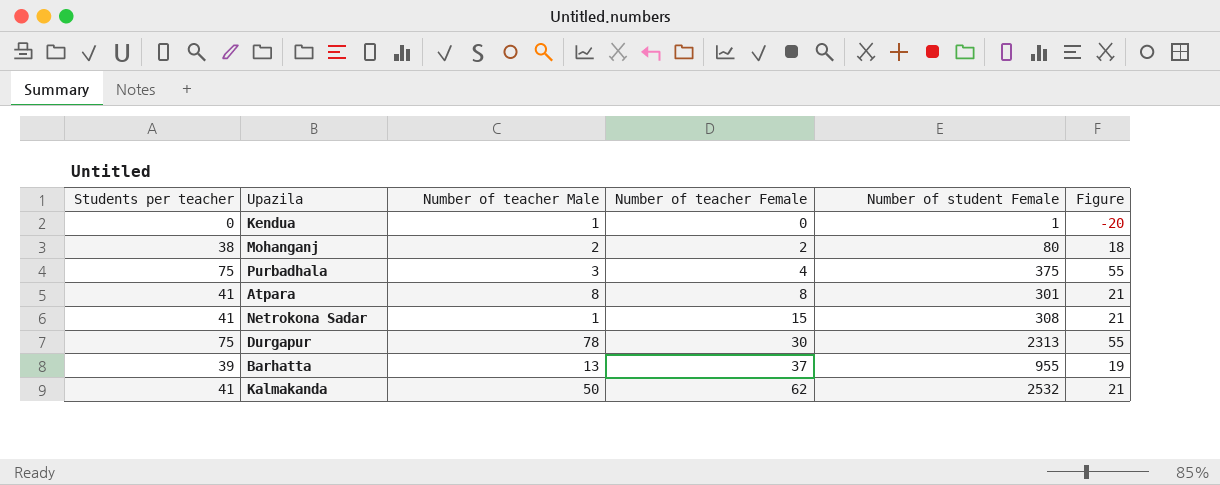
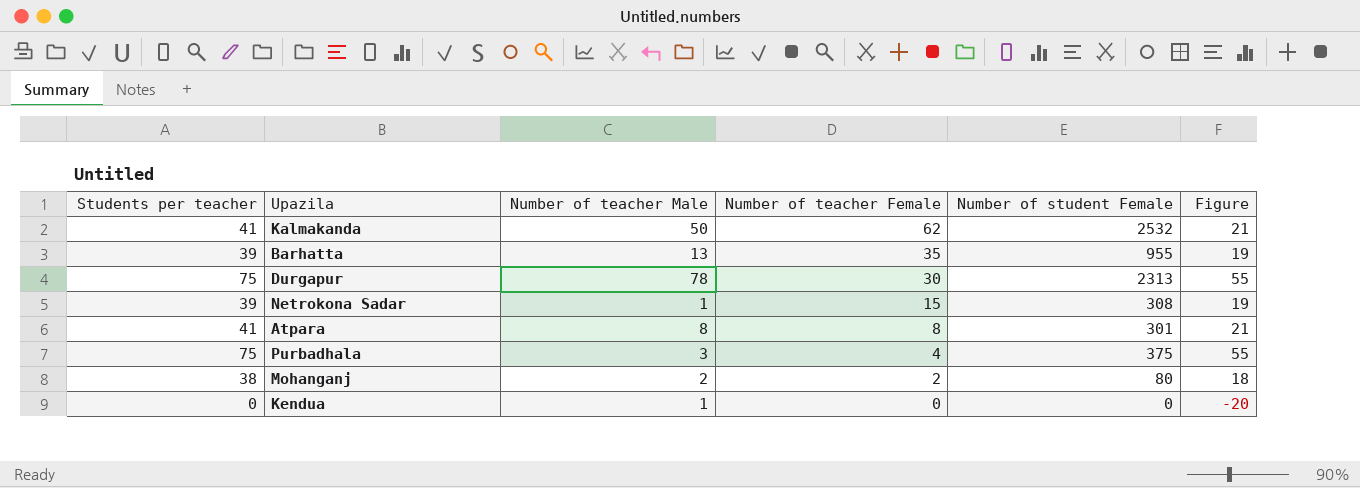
row order: Number of teacher Female ascending -> Number of teacher Female descending
Barhatta | Number of teacher Female: 37 -> 35
Netrokona Sadar | Students per teacher: 41 -> 39
Netrokona Sadar | Figure: 21 -> 19
Kendua | Number of student Female: 1 -> 0

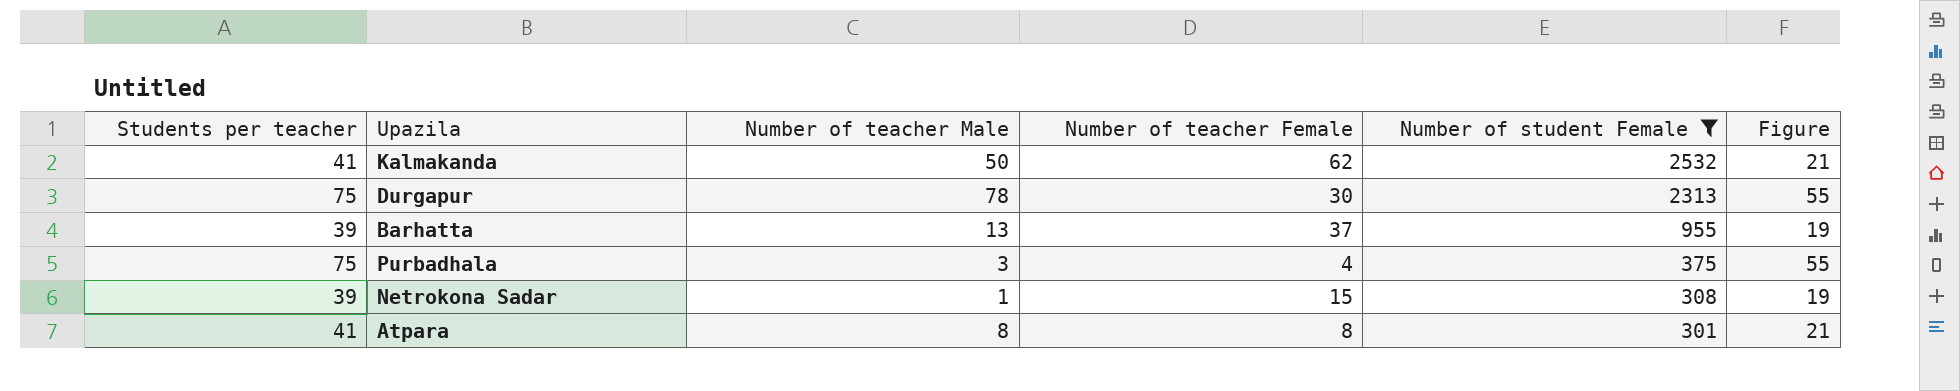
filter: none -> Number of student Female >= 301
row order: Number of teacher Female descending -> Number of student Female descending
Barhatta | Number of teacher Female: 35 -> 37

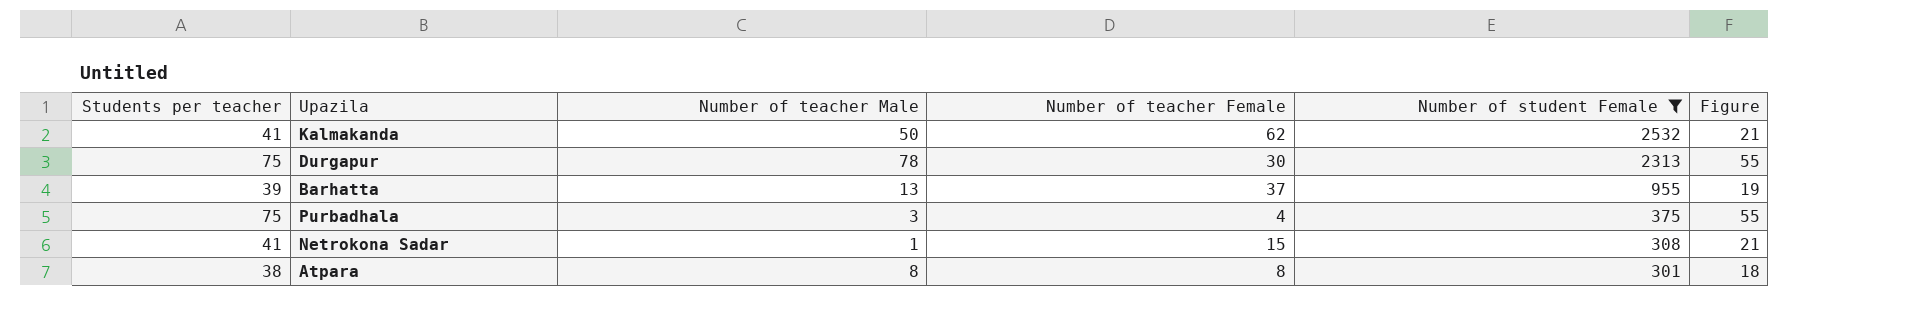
Netrokona Sadar | Students per teacher: 39 -> 41
Netrokona Sadar | Figure: 19 -> 21
Atpara | Students per teacher: 41 -> 38
Atpara | Figure: 21 -> 18

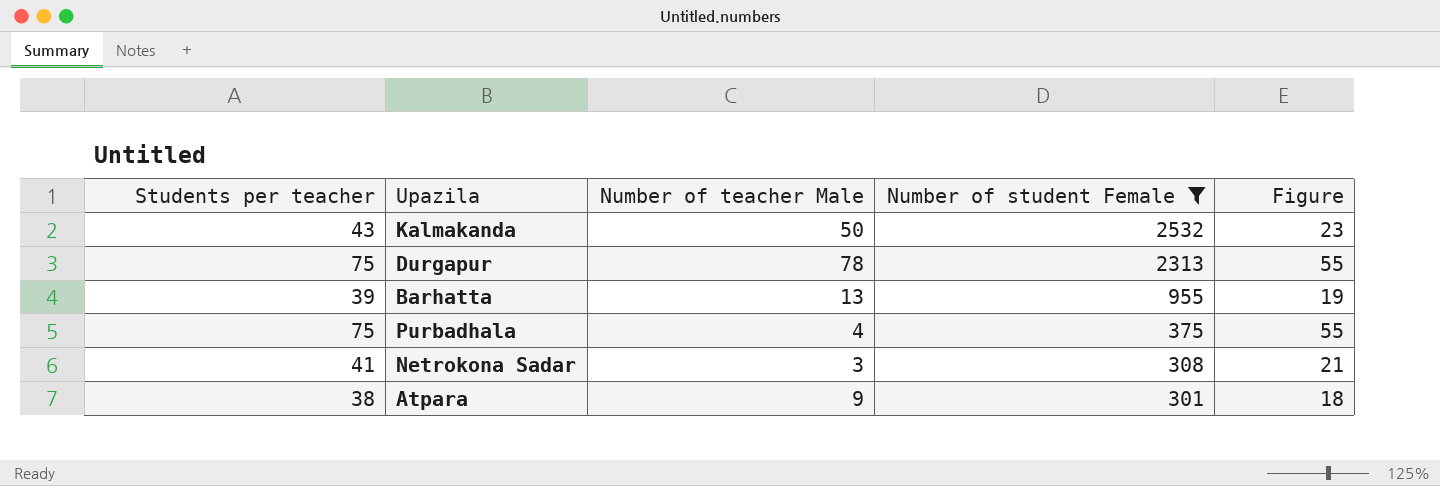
column Number of teacher Female | position: 4 -> none
Kalmakanda | Students per teacher: 41 -> 43
Kalmakanda | Figure: 21 -> 23
Purbadhala | Number of teacher Male: 3 -> 4
Netrokona Sadar | Number of teacher Male: 1 -> 3
Atpara | Number of teacher Male: 8 -> 9

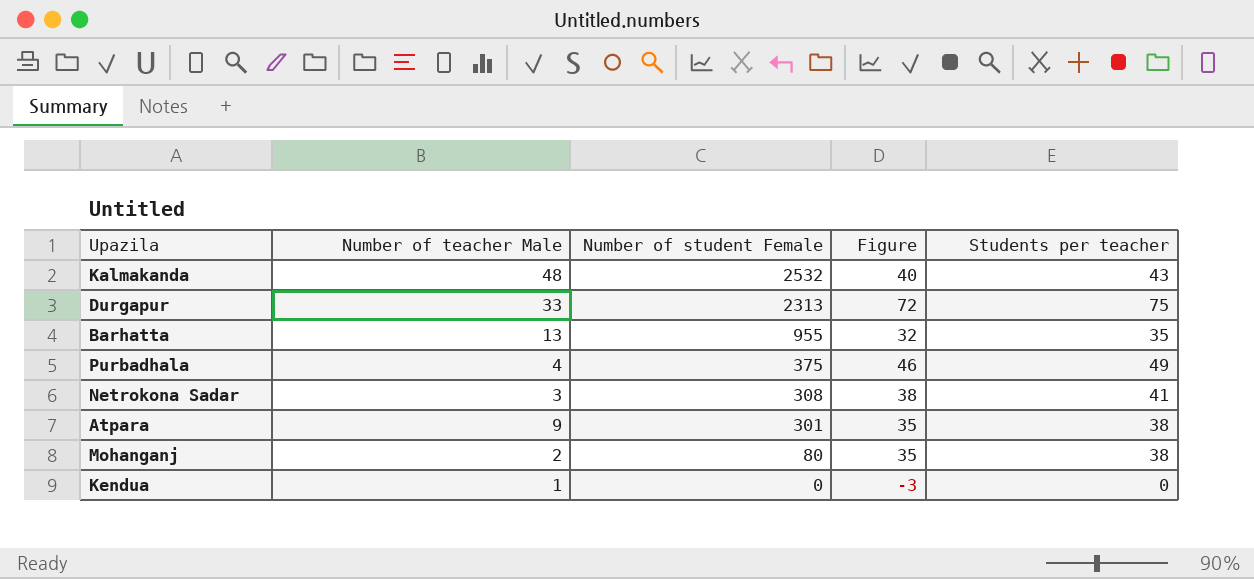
filter: Number of student Female >= 301 -> none
column Figure | formula: [Students per teacher] - 20 -> [Students per teacher] - 3
column Students per teacher | position: 1 -> 5
Kalmakanda | Number of teacher Male: 50 -> 48
Durgapur | Number of teacher Male: 78 -> 33
Barhatta | Students per teacher: 39 -> 35
Purbadhala | Students per teacher: 75 -> 49

